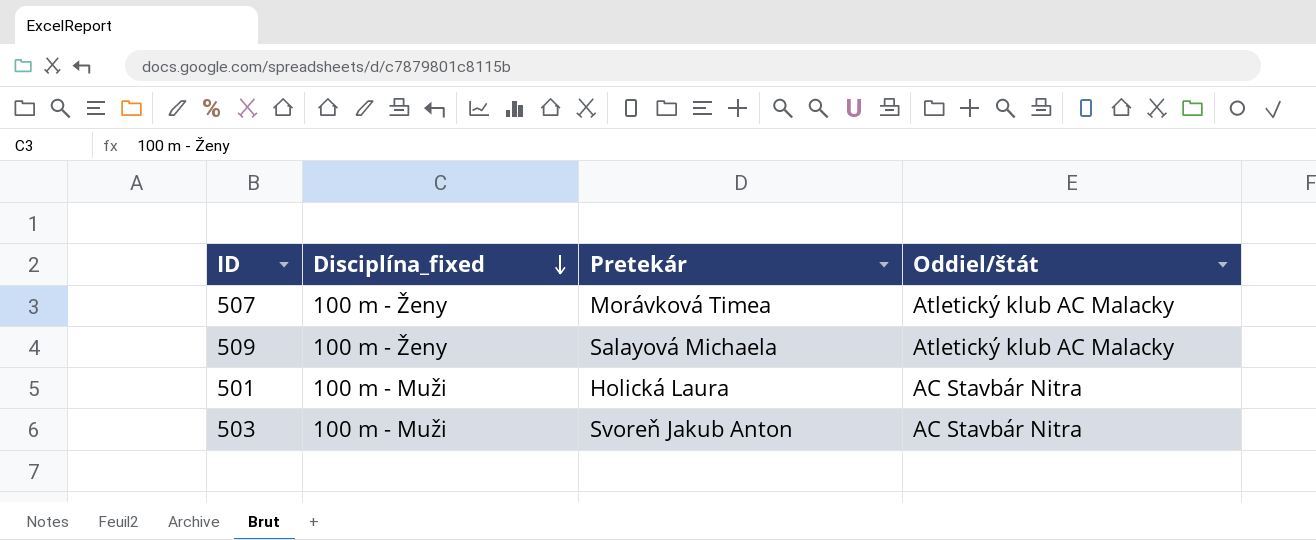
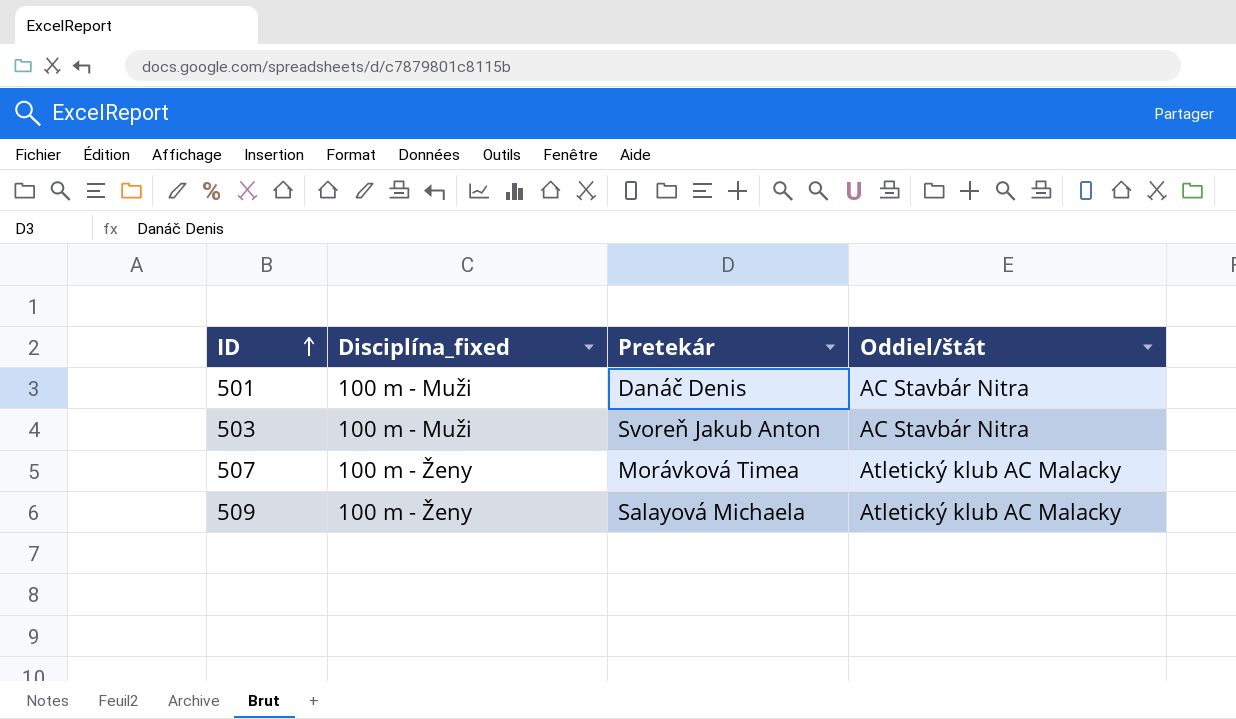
row order: Disciplína_fixed descending -> ID ascending
501 | Pretekár: Holická Laura -> Danáč Denis

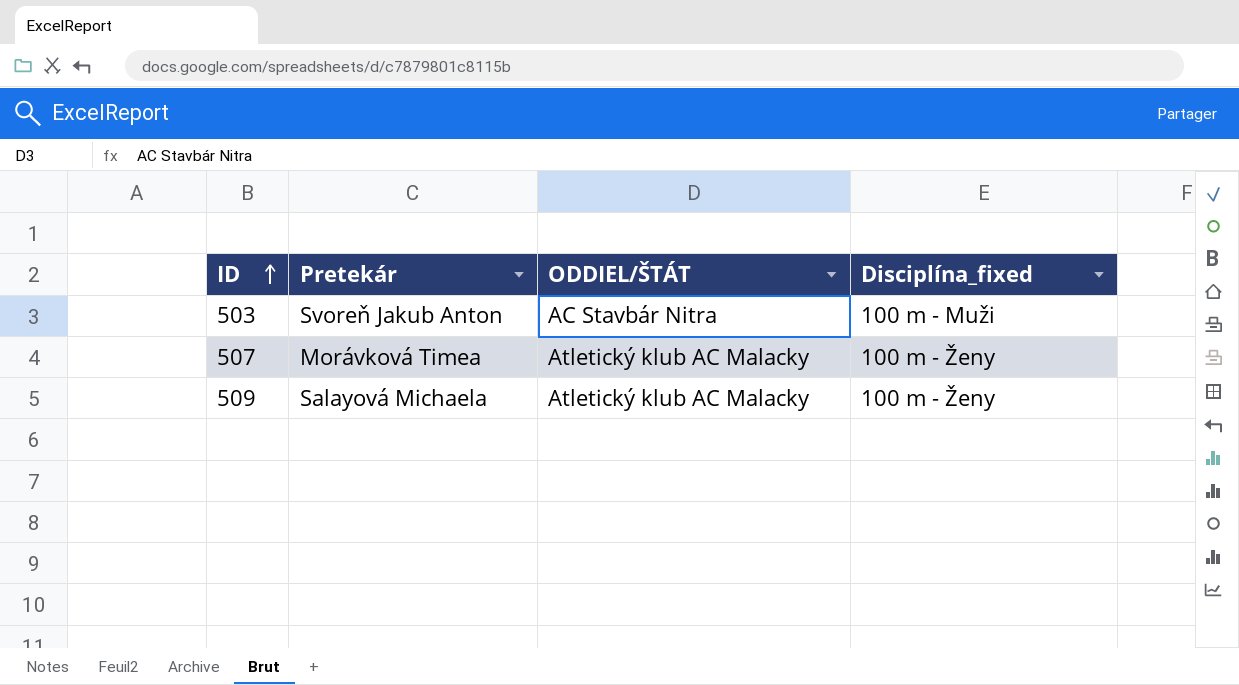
column name: Oddiel/štát -> ODDIEL/ŠTÁT
column Disciplína_fixed | position: 2 -> 4
row 501: 100 m - Muži | Danáč Denis | AC Stavbár Nitra -> none

